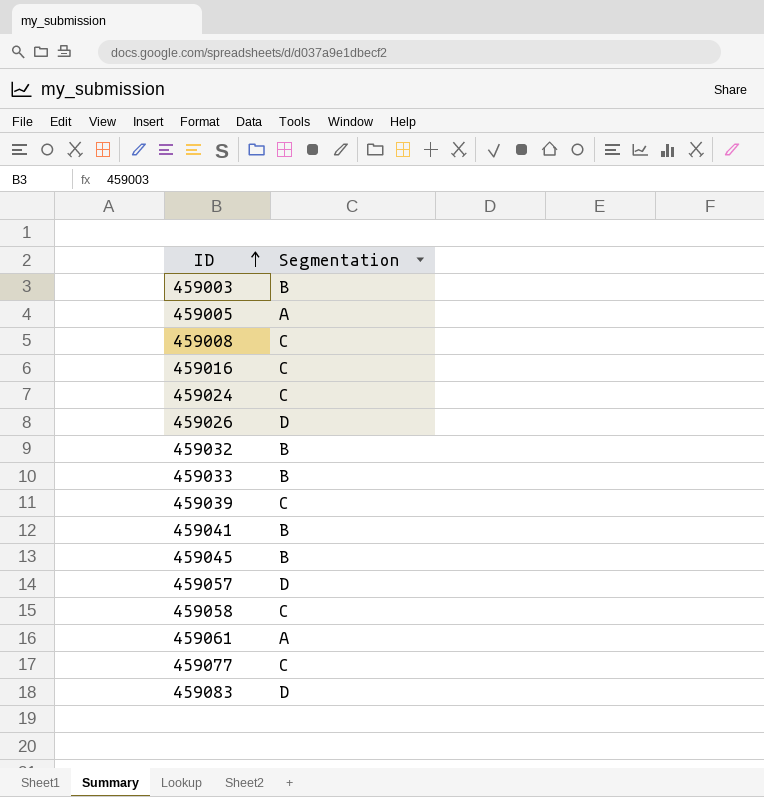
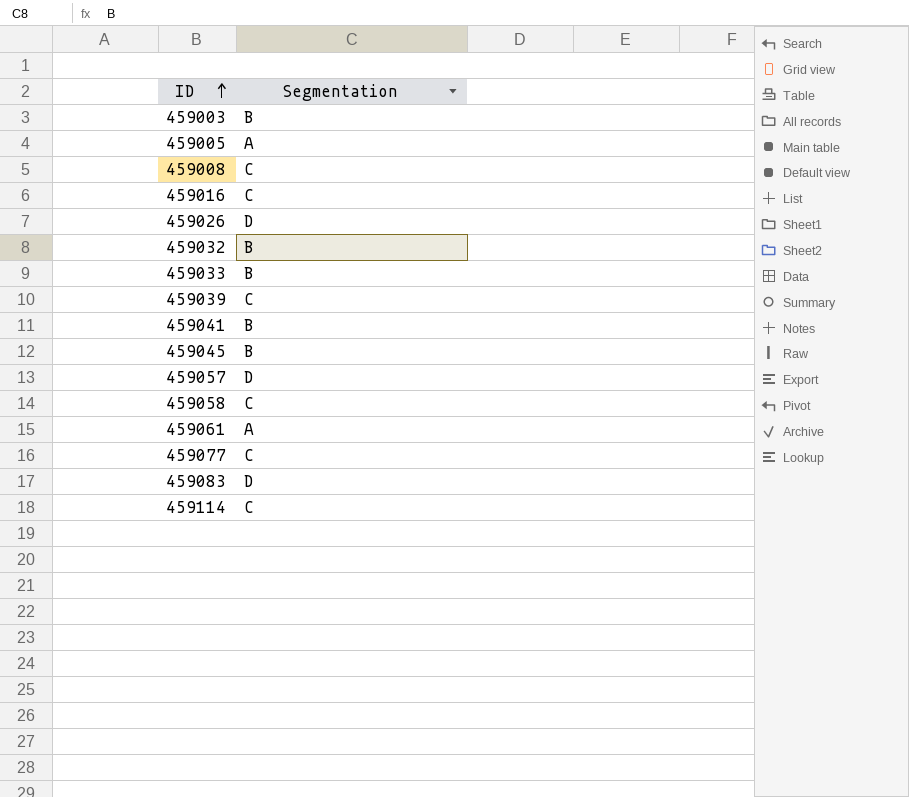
row 459024: C -> none
row 459114: none -> C

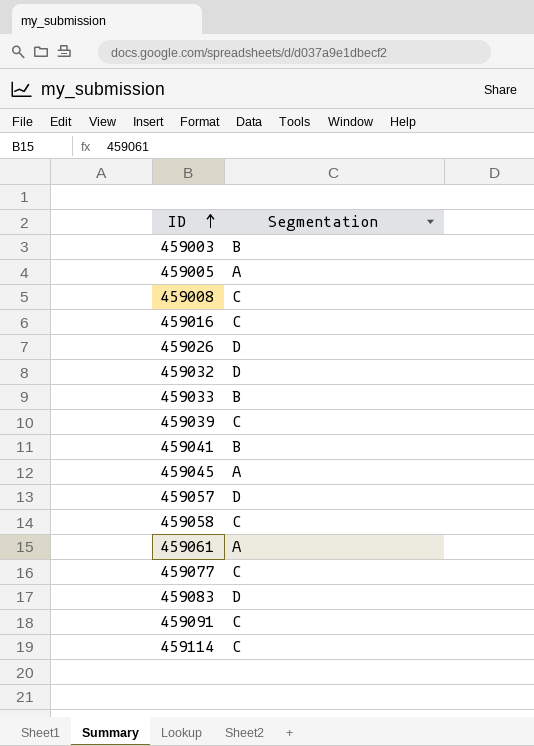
459032 | Segmentation: B -> D
459045 | Segmentation: B -> A
row 459091: none -> C

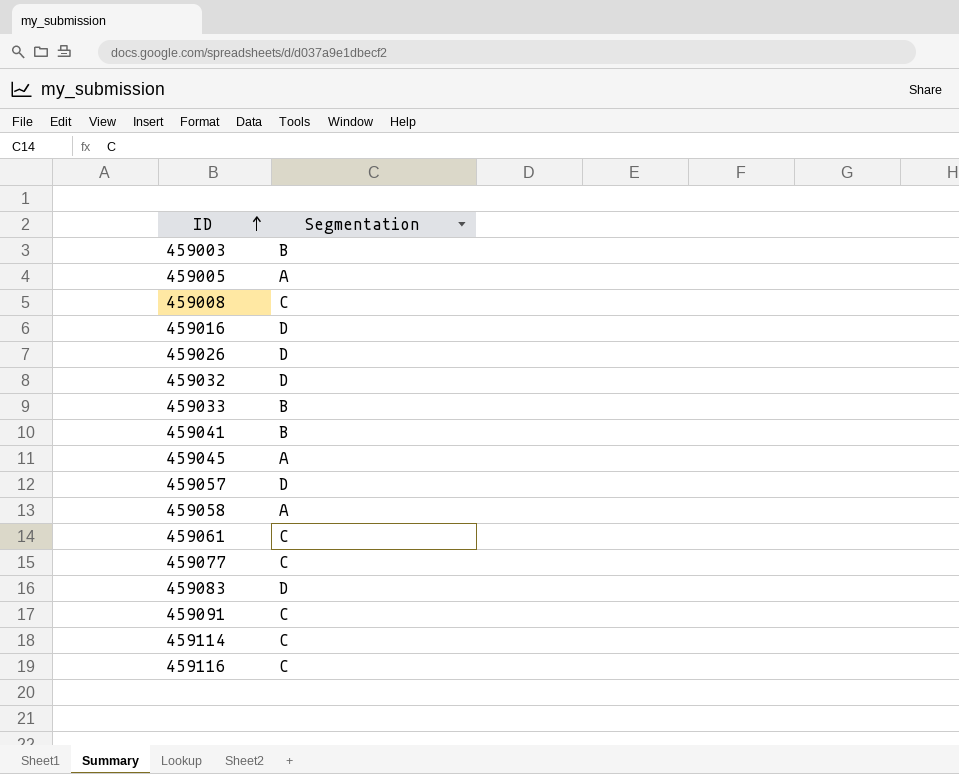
row 459039: C -> none
459016 | Segmentation: C -> D
459058 | Segmentation: C -> A
459061 | Segmentation: A -> C
row 459116: none -> C

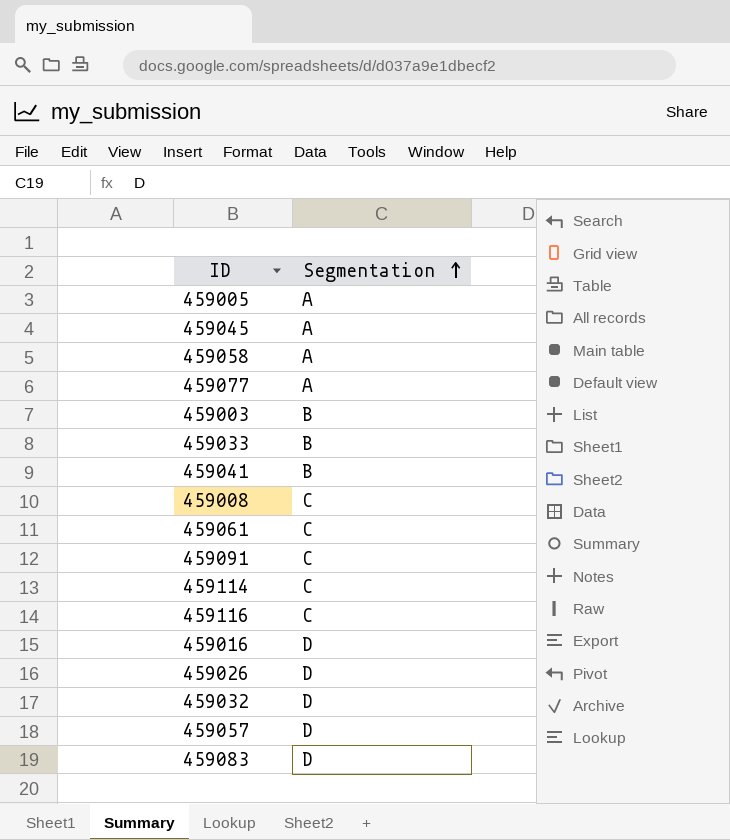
row order: ID ascending -> Segmentation ascending
459077 | Segmentation: C -> A

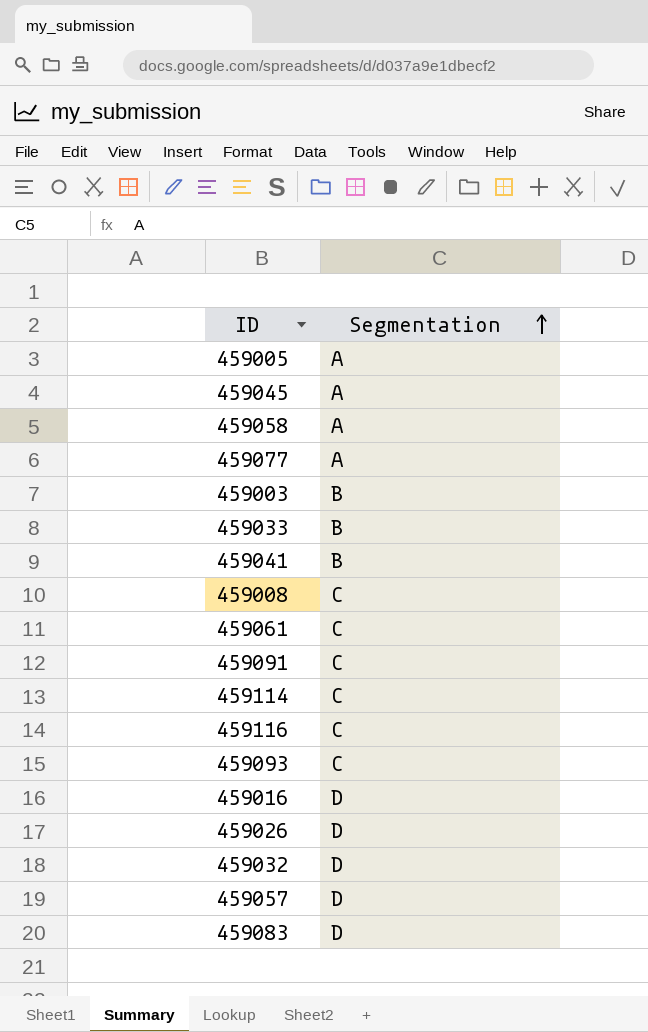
row 459093: none -> C

